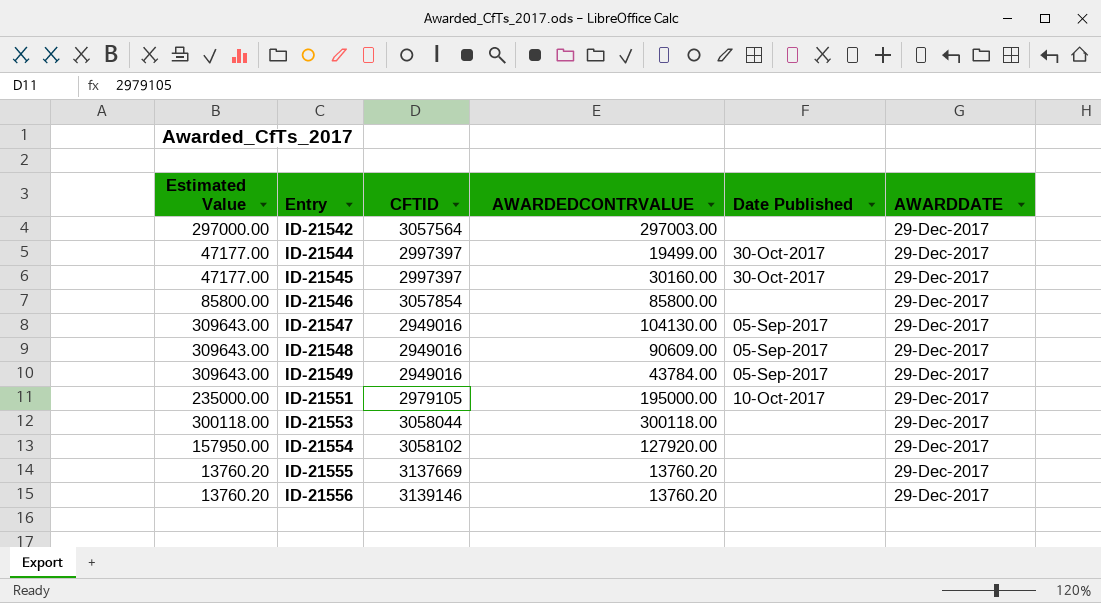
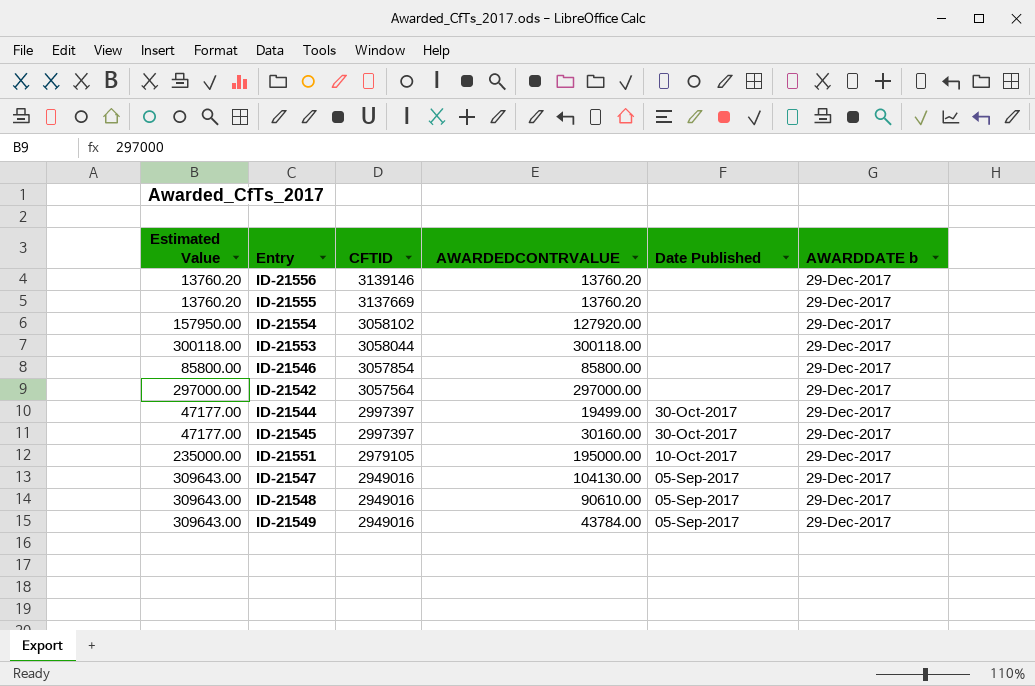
row order: Entry ascending -> CFTID descending
column name: AWARDDATE -> AWARDDATE b
ID-21542 | AWARDEDCONTRVALUE: 297003.00 -> 297000.00
ID-21548 | AWARDEDCONTRVALUE: 90609.00 -> 90610.00

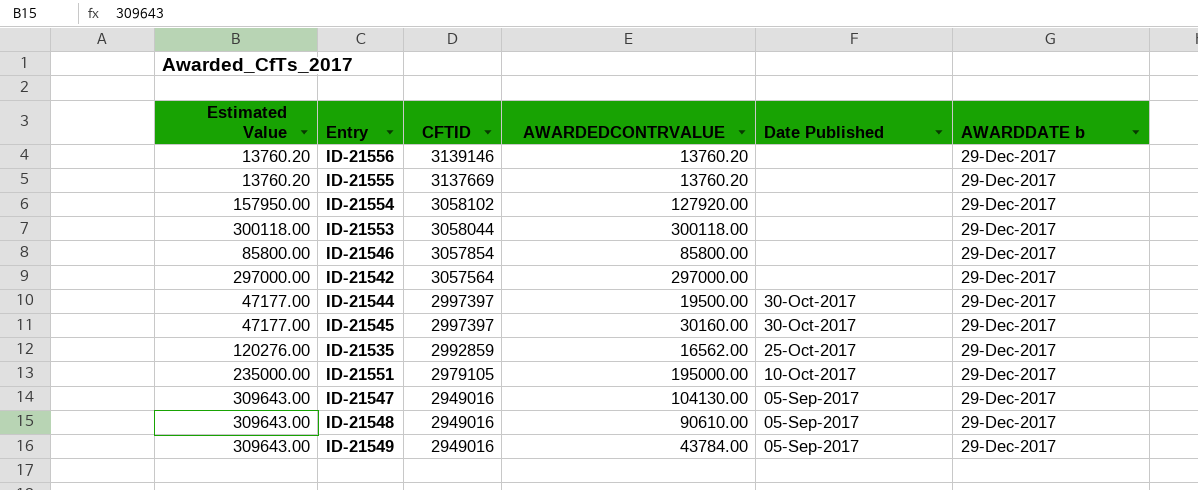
ID-21544 | AWARDEDCONTRVALUE: 19499.00 -> 19500.00
row ID-21535: none -> 120276.00 | 2992859 | 16562.00 | 25-Oct-2017 | 29-Dec-2017

